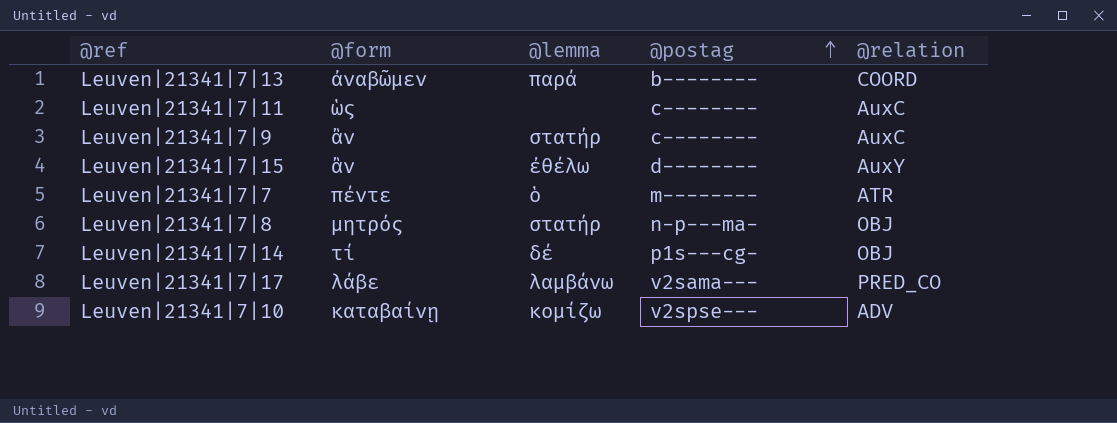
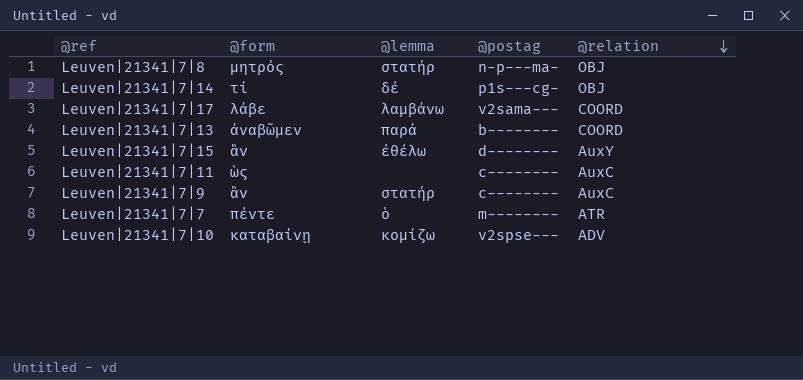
row order: @postag ascending -> @relation descending
Leuven|21341|7|17 | @relation: PRED_CO -> COORD

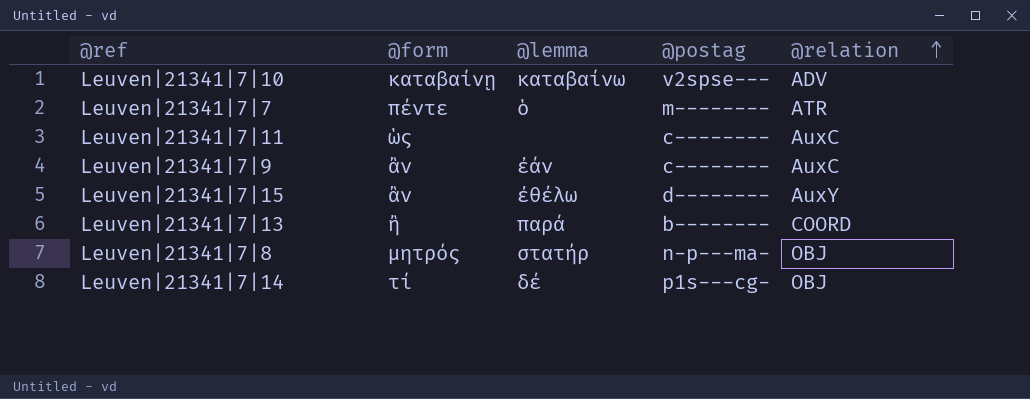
row order: @relation descending -> @relation ascending
row Leuven|21341|7|17: λάβε | λαμβάνω | v2sama--- | COORD -> none
Leuven|21341|7|10 | @lemma: κομίζω -> καταβαίνω
Leuven|21341|7|9 | @lemma: στατήρ -> ἐάν
Leuven|21341|7|13 | @form: ἀναβῶμεν -> ἢ

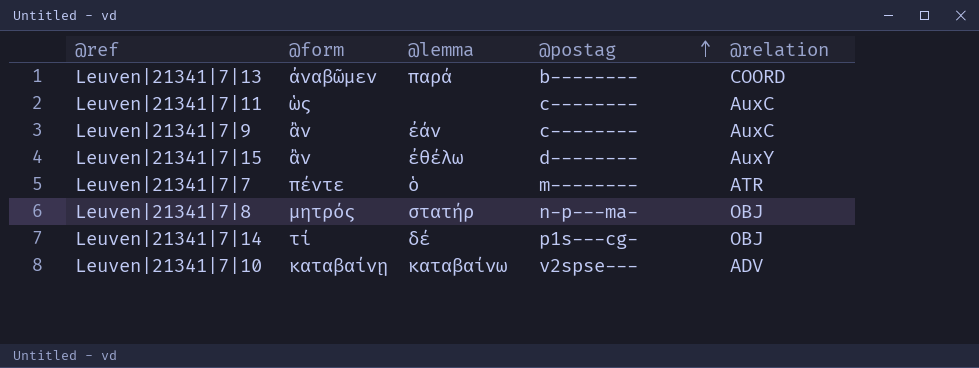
row order: @relation ascending -> @postag ascending
Leuven|21341|7|13 | @form: ἢ -> ἀναβῶμεν

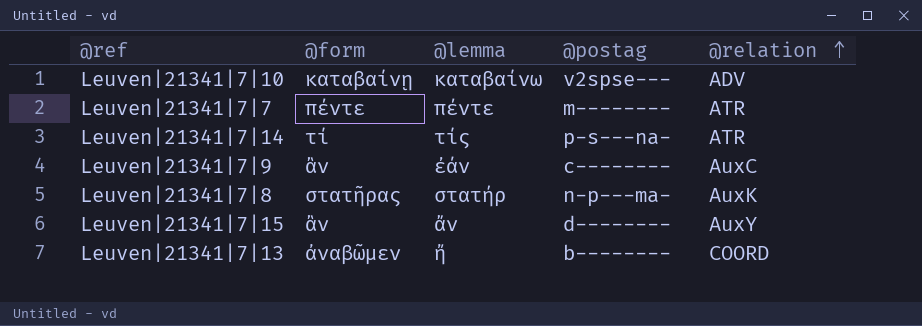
row order: @postag ascending -> @relation ascending
row Leuven|21341|7|11: ὡς | none | c-------- | AuxC -> none
Leuven|21341|7|7 | @lemma: ὁ -> πέντε
Leuven|21341|7|14 | @lemma: δέ -> τίς
Leuven|21341|7|14 | @postag: p1s---cg- -> p-s---na-
Leuven|21341|7|14 | @relation: OBJ -> ATR
Leuven|21341|7|8 | @form: μητρός -> στατῆρας
Leuven|21341|7|8 | @relation: OBJ -> AuxK
Leuven|21341|7|15 | @lemma: ἐθέλω -> ἄν
Leuven|21341|7|13 | @lemma: παρά -> ἤ

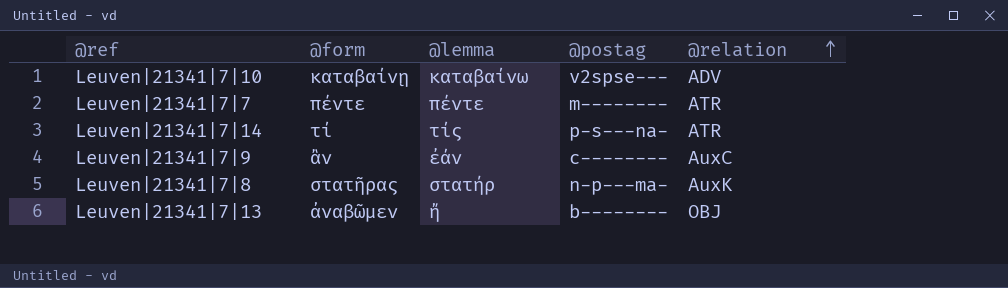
row Leuven|21341|7|15: ἂν | ἄν | d-------- | AuxY -> none
Leuven|21341|7|13 | @relation: COORD -> OBJ

